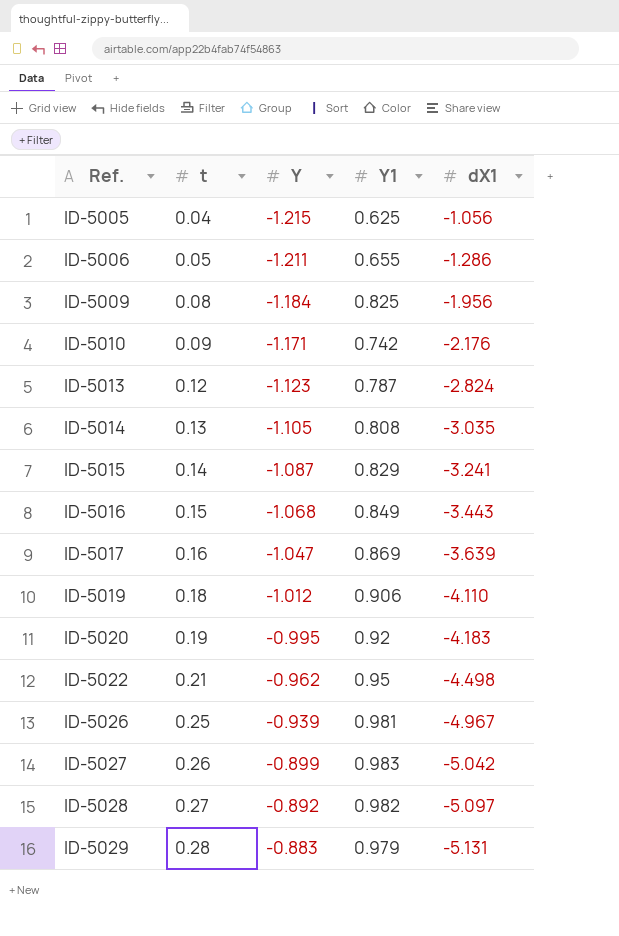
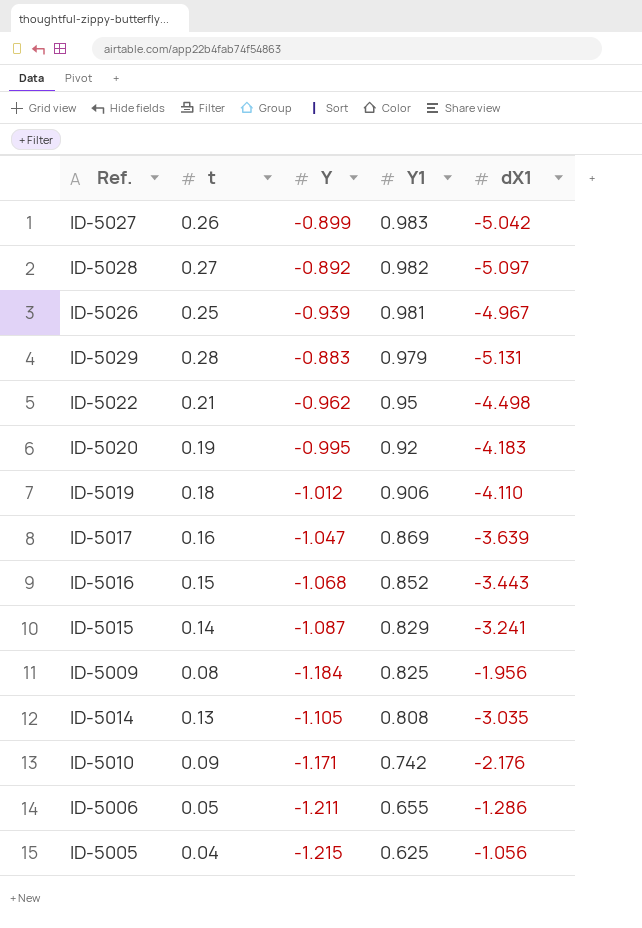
row order: Ref. ascending -> Y1 descending
row ID-5013: 0.12 | -1.123 | 0.787 | -2.824 -> none
ID-5016 | Y1: 0.849 -> 0.852

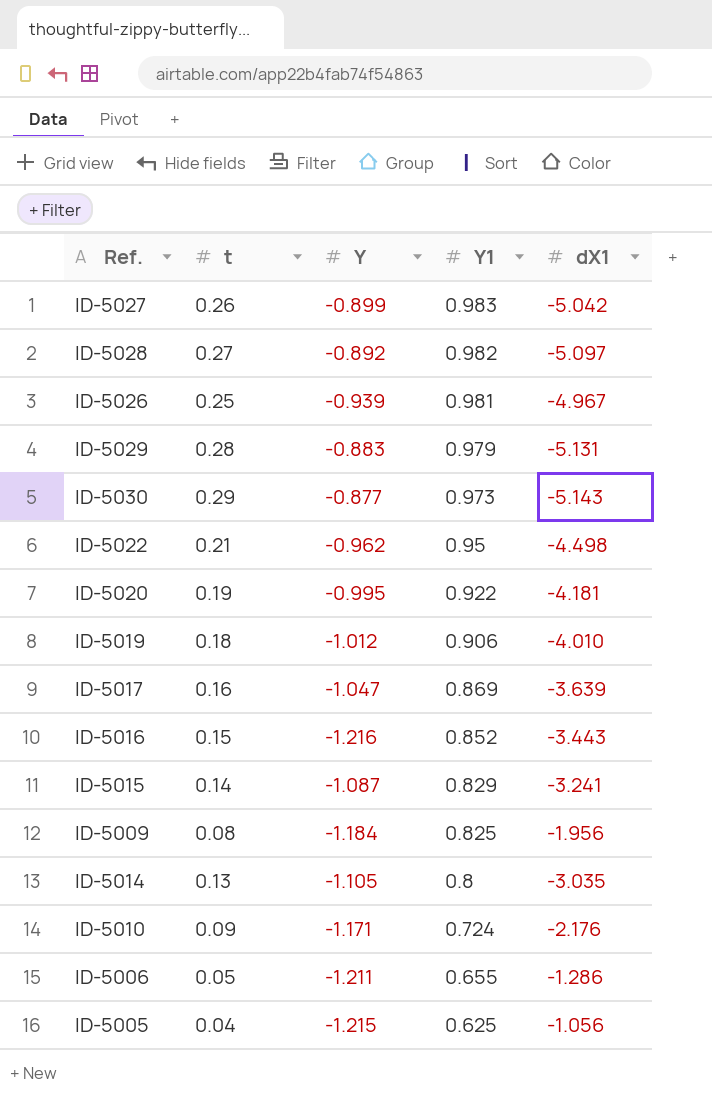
row ID-5030: none -> 0.29 | -0.877 | 0.973 | -5.143
ID-5020 | Y1: 0.92 -> 0.922
ID-5020 | dX1: -4.183 -> -4.181
ID-5019 | dX1: -4.110 -> -4.010
ID-5016 | Y: -1.068 -> -1.216
ID-5014 | Y1: 0.808 -> 0.8
ID-5010 | Y1: 0.742 -> 0.724

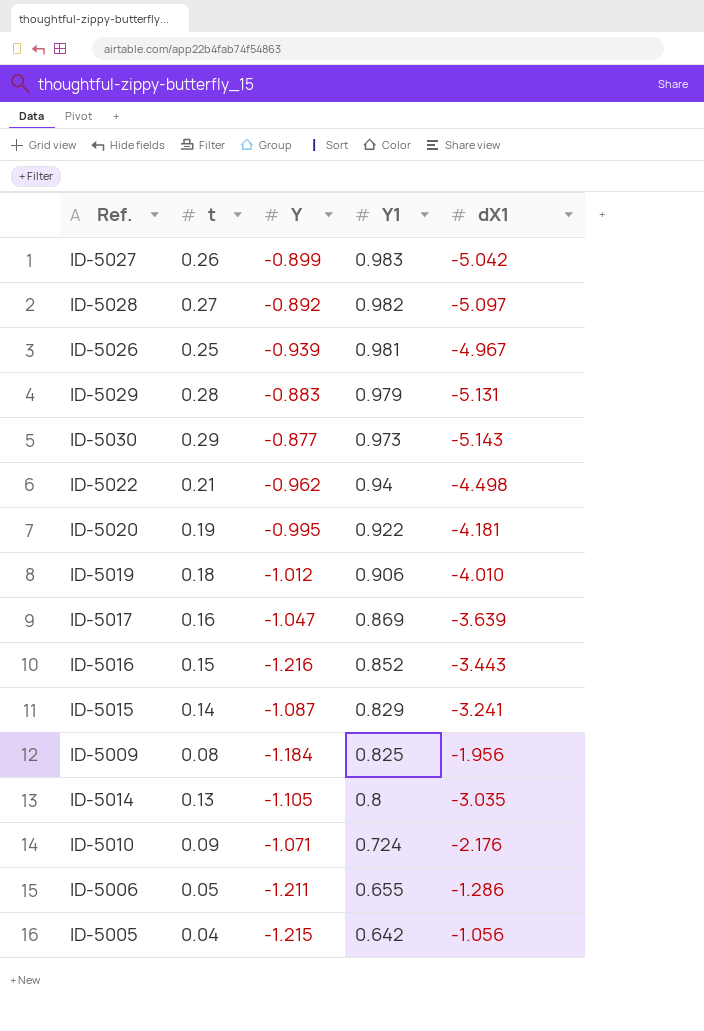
ID-5022 | Y1: 0.95 -> 0.94
ID-5010 | Y: -1.171 -> -1.071
ID-5005 | Y1: 0.625 -> 0.642

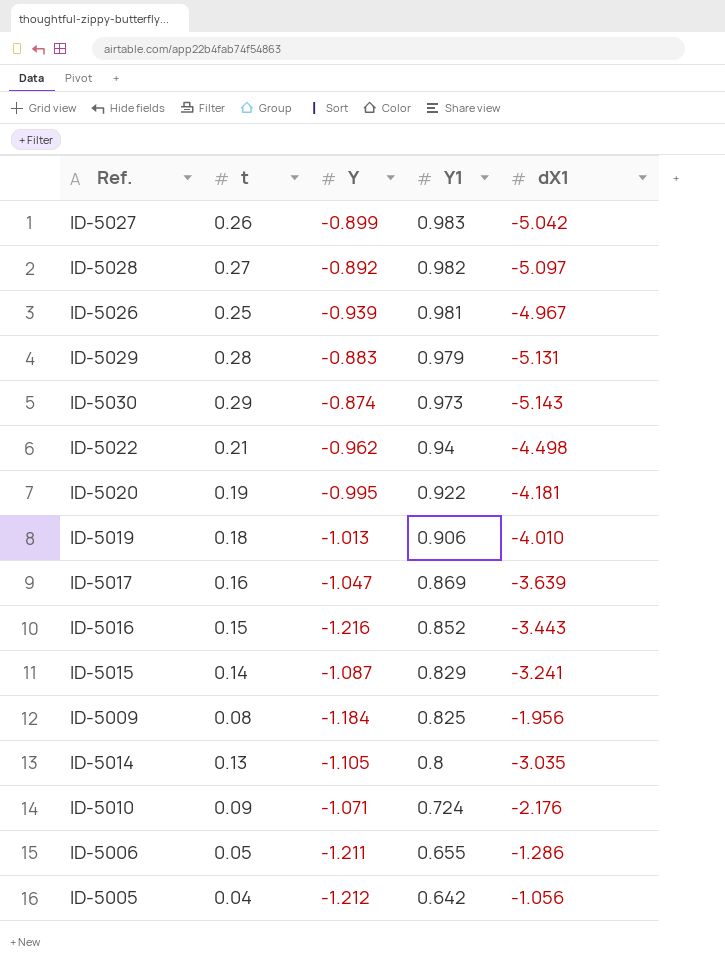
ID-5030 | Y: -0.877 -> -0.874
ID-5019 | Y: -1.012 -> -1.013
ID-5005 | Y: -1.215 -> -1.212

